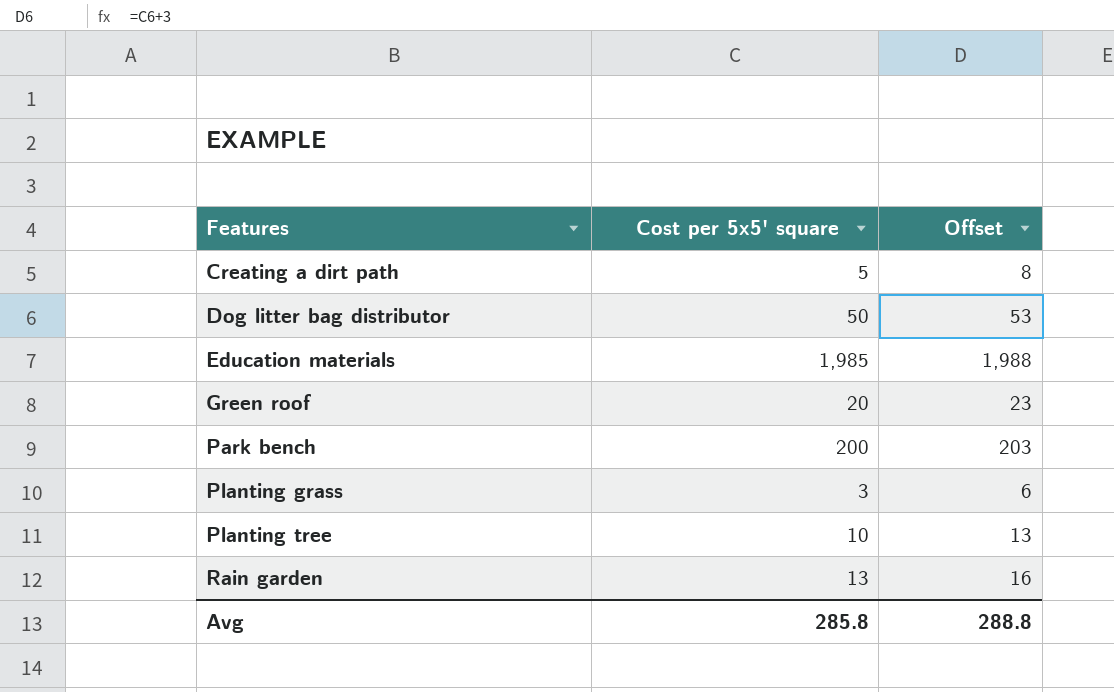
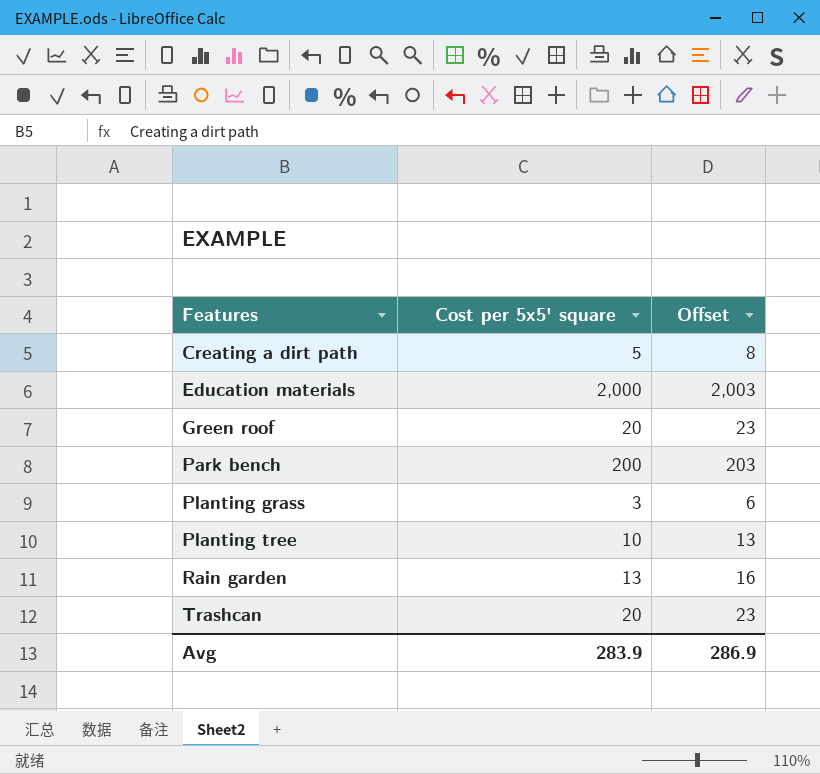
row Dog litter bag distributor: 50 | 53 -> none
Education materials | Cost per 5x5' square: 1,985 -> 2,000
Education materials | Offset: 1,988 -> 2,003
row Trashcan: none -> 20 | 23
Avg | Cost per 5x5' square: 285.8 -> 283.9
Avg | Offset: 288.8 -> 286.9

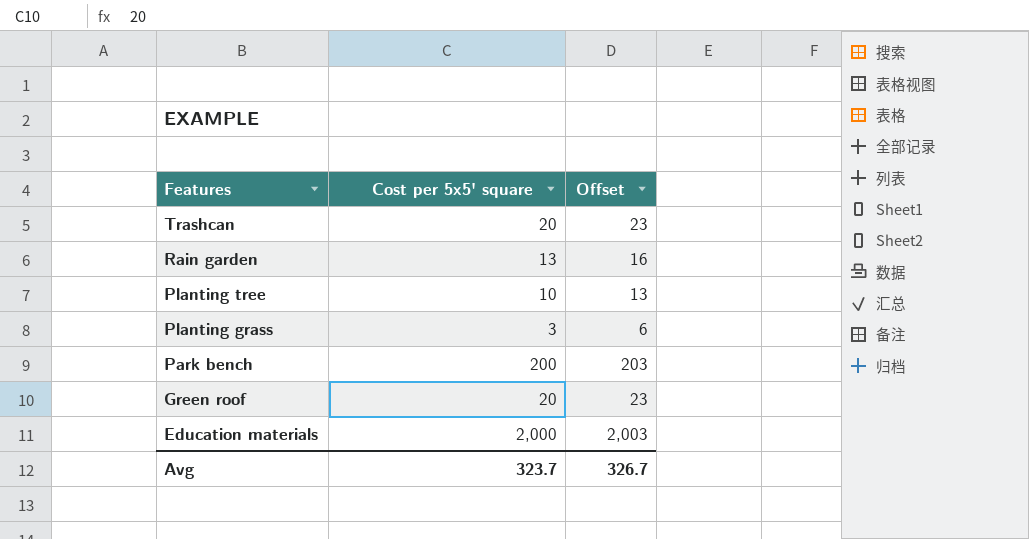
row order: Features ascending -> Features descending
row Creating a dirt path: 5 | 8 -> none
Avg | Cost per 5x5' square: 283.9 -> 323.7
Avg | Offset: 286.9 -> 326.7

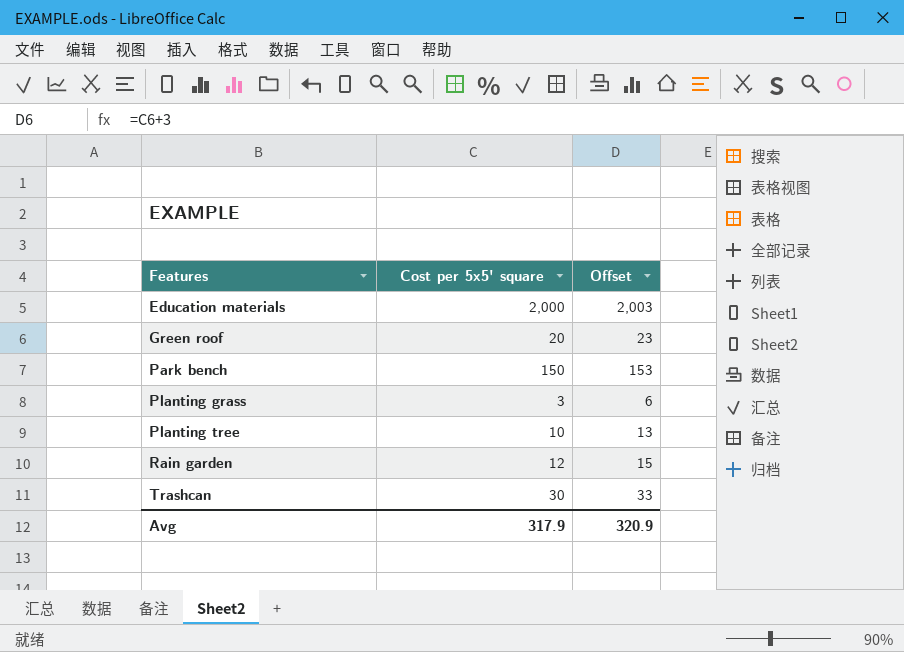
row order: Features descending -> Features ascending
Park bench | Cost per 5x5' square: 200 -> 150
Park bench | Offset: 203 -> 153
Rain garden | Cost per 5x5' square: 13 -> 12
Rain garden | Offset: 16 -> 15
Trashcan | Cost per 5x5' square: 20 -> 30
Trashcan | Offset: 23 -> 33
Avg | Cost per 5x5' square: 323.7 -> 317.9
Avg | Offset: 326.7 -> 320.9

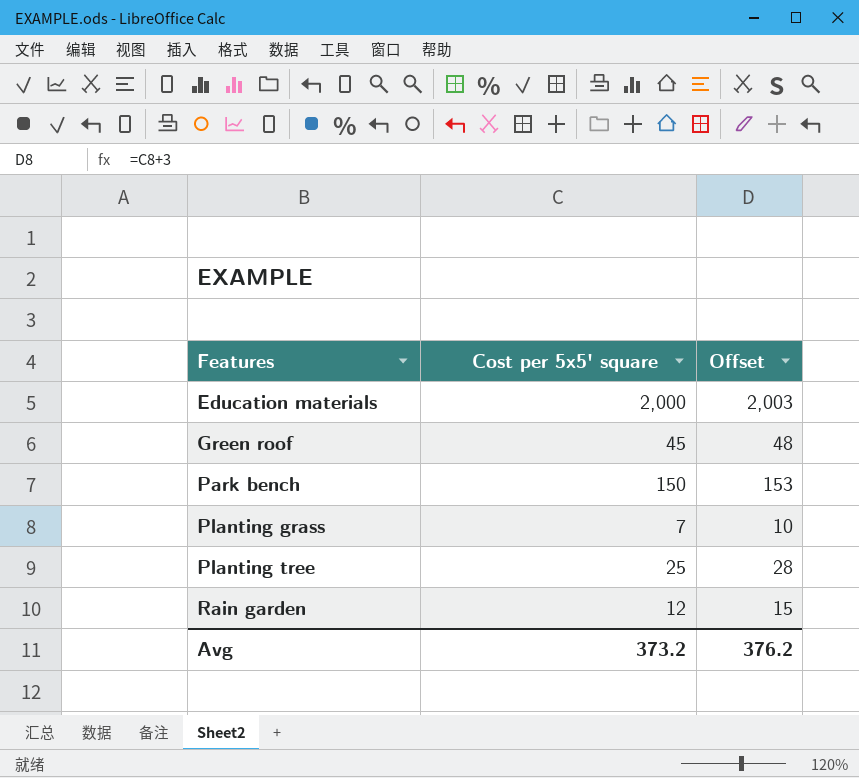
row Trashcan: 30 | 33 -> none
Green roof | Cost per 5x5' square: 20 -> 45
Green roof | Offset: 23 -> 48
Planting grass | Cost per 5x5' square: 3 -> 7
Planting grass | Offset: 6 -> 10
Planting tree | Cost per 5x5' square: 10 -> 25
Planting tree | Offset: 13 -> 28
Avg | Cost per 5x5' square: 317.9 -> 373.2
Avg | Offset: 320.9 -> 376.2

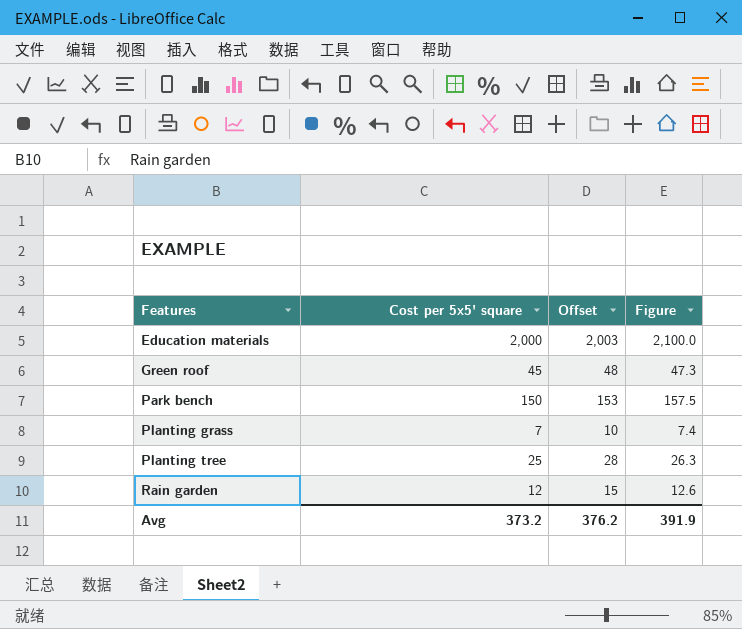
column Figure | formula: none -> [Cost per 5x5' square] * 1.05

